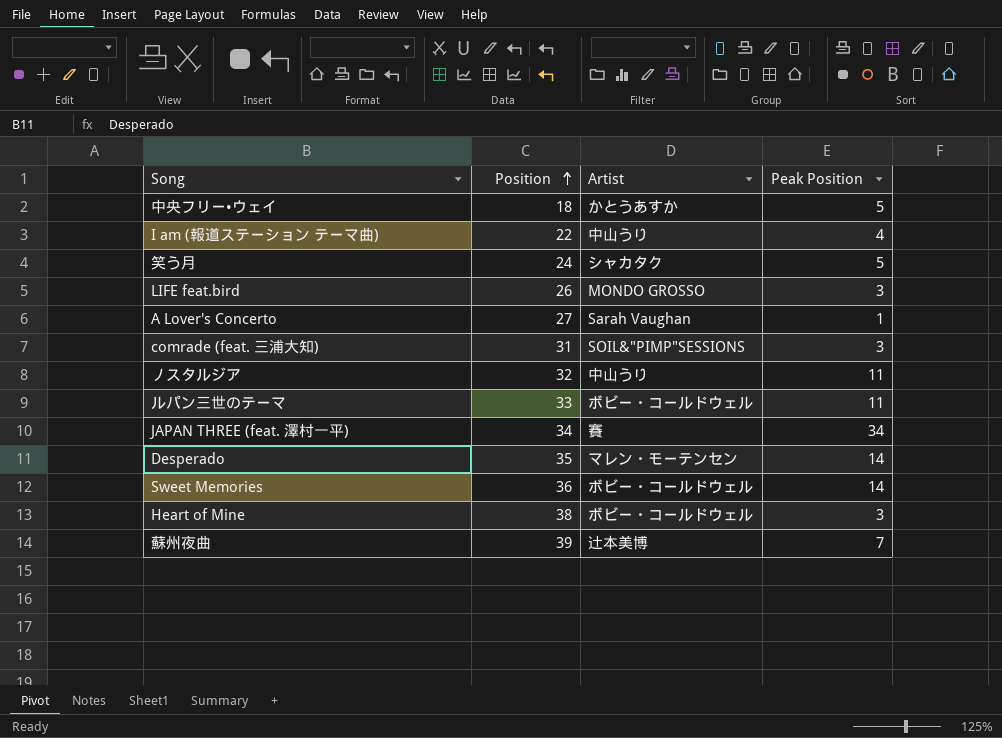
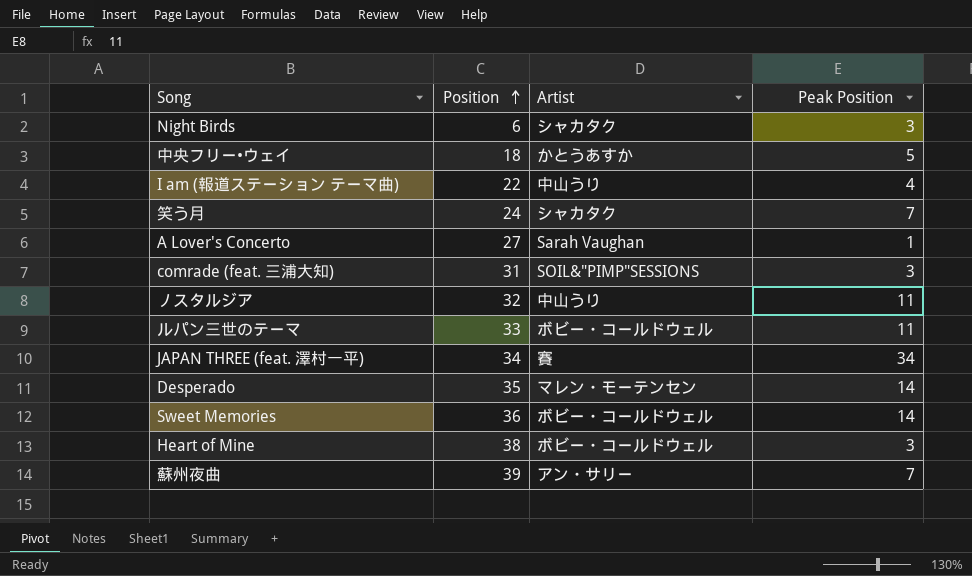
row LIFE feat.bird: 26 | MONDO GROSSO | 3 -> none
row Night Birds: none -> 6 | シャカタク | 3
笑う月 | Peak Position: 5 -> 7
蘇州夜曲 | Artist: 辻本美博 -> アン・サリー

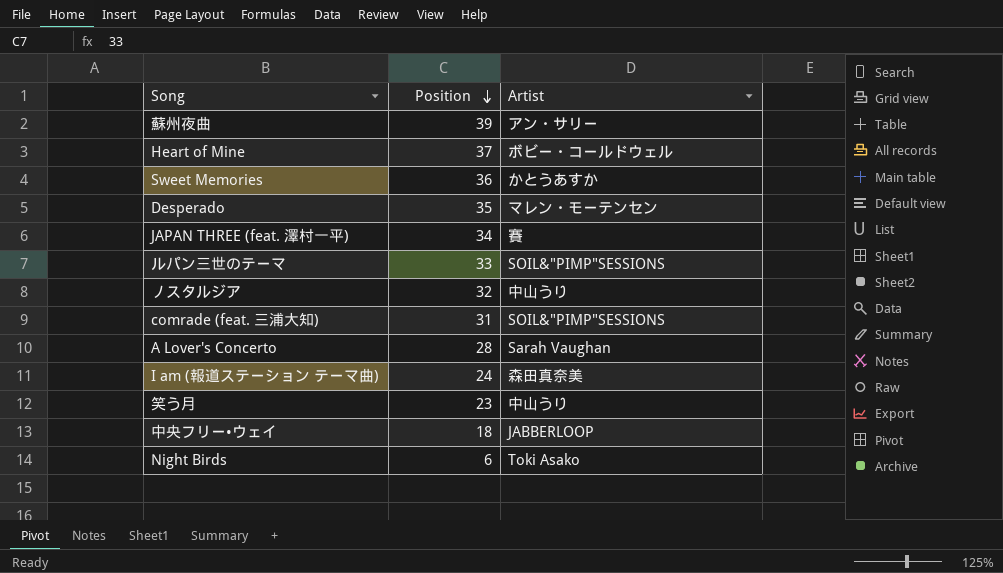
row order: Position ascending -> Position descending
column Peak Position | position: 4 -> none
Heart of Mine | Position: 38 -> 37
Sweet Memories | Artist: ボビー・コールドウェル -> かとうあすか
ルパン三世のテーマ | Artist: ボビー・コールドウェル -> SOIL&"PIMP"SESSIONS
A Lover's Concerto | Position: 27 -> 28
I am (報道ステーション テーマ曲) | Position: 22 -> 24
I am (報道ステーション テーマ曲) | Artist: 中山うり -> 森田真奈美
笑う月 | Position: 24 -> 23
笑う月 | Artist: シャカタク -> 中山うり
中央フリー•ウェイ | Artist: かとうあすか -> JABBERLOOP
Night Birds | Artist: シャカタク -> Toki Asako

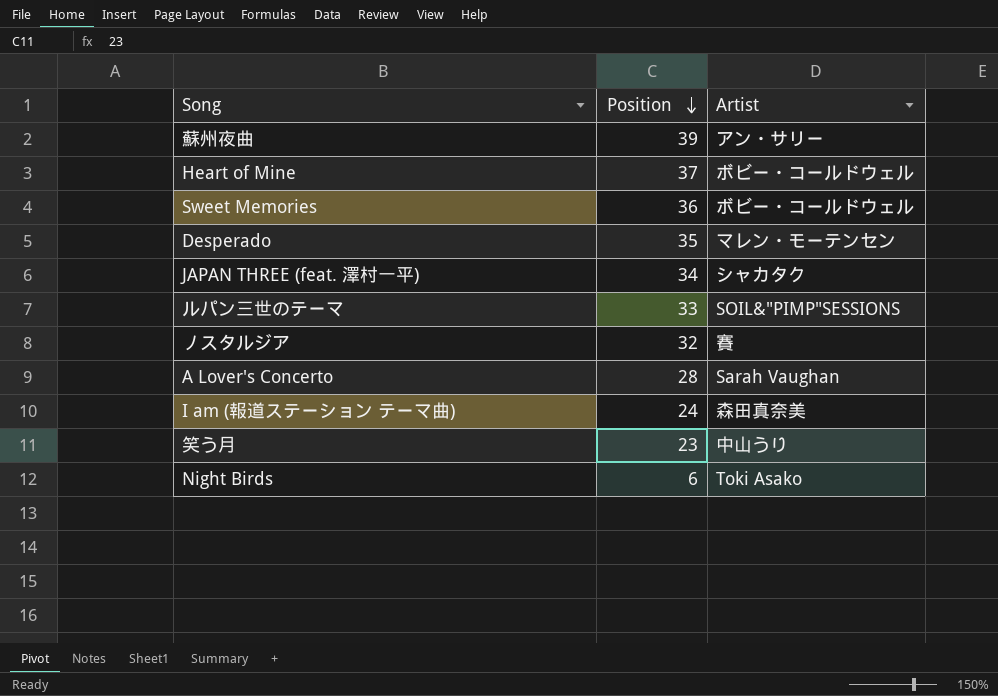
row comrade (feat. 三浦大知): 31 | SOIL&"PIMP"SESSIONS -> none
row 中央フリー•ウェイ: 18 | JABBERLOOP -> none
Sweet Memories | Artist: かとうあすか -> ボビー・コールドウェル
JAPAN THREE (feat. 澤村一平) | Artist: 賽 -> シャカタク
ノスタルジア | Artist: 中山うり -> 賽

